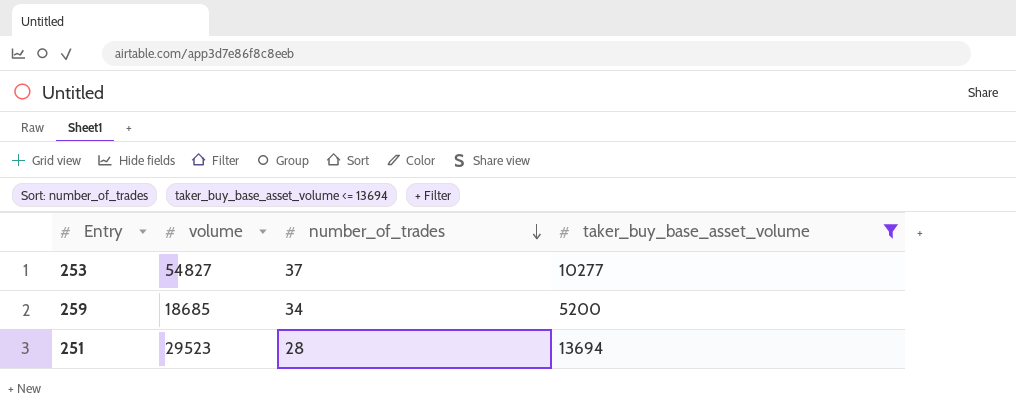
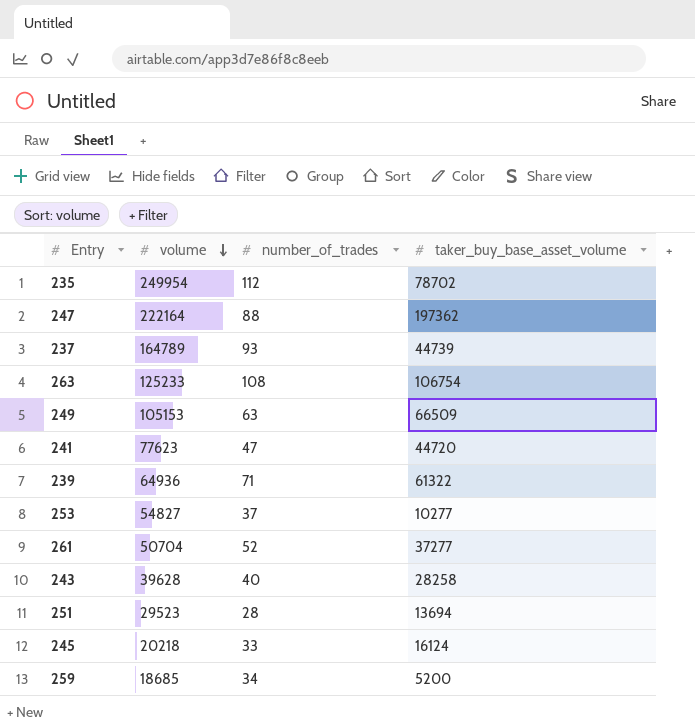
filter: taker_buy_base_asset_volume <= 13694 -> none
row order: number_of_trades descending -> volume descending

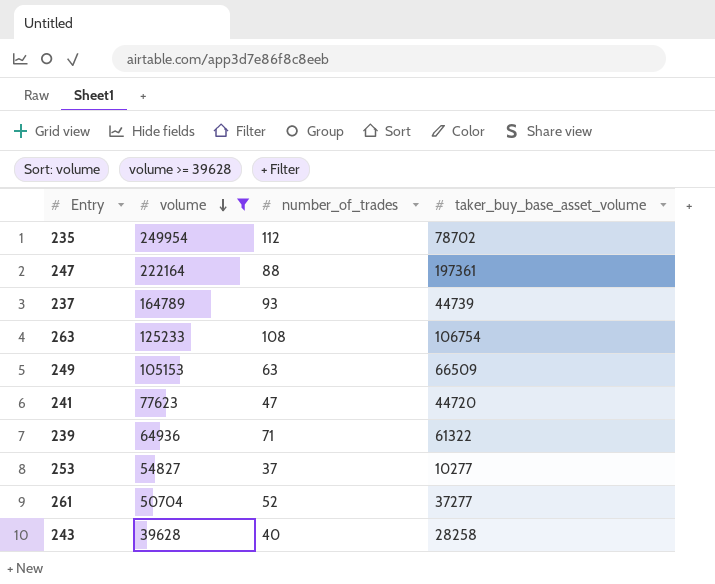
filter: none -> volume >= 39628
247 | taker_buy_base_asset_volume: 197362 -> 197361

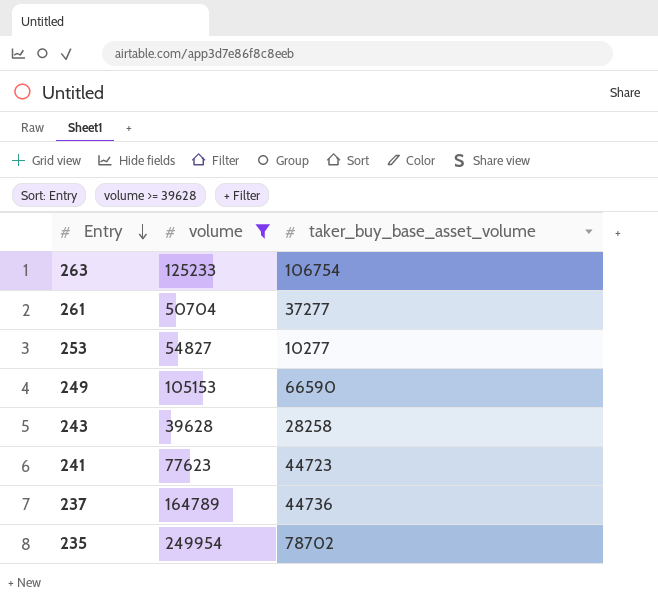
row order: volume descending -> Entry descending
column number_of_trades | position: 3 -> none
row 247: 222164 | 88 | 197361 -> none
row 239: 64936 | 71 | 61322 -> none
249 | taker_buy_base_asset_volume: 66509 -> 66590
241 | taker_buy_base_asset_volume: 44720 -> 44723
237 | taker_buy_base_asset_volume: 44739 -> 44736

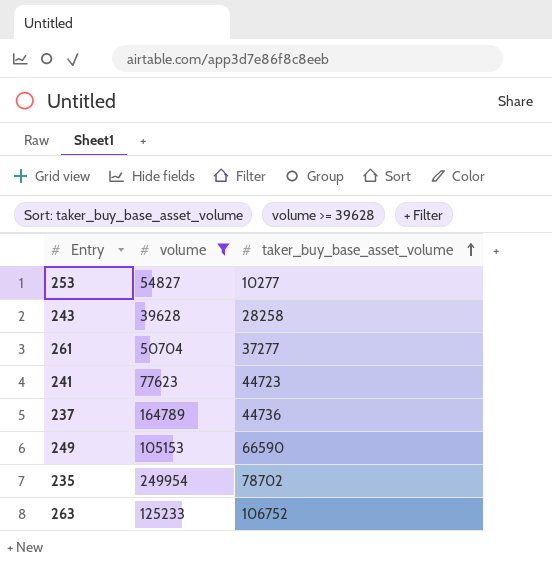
row order: Entry descending -> taker_buy_base_asset_volume ascending
263 | taker_buy_base_asset_volume: 106754 -> 106752

